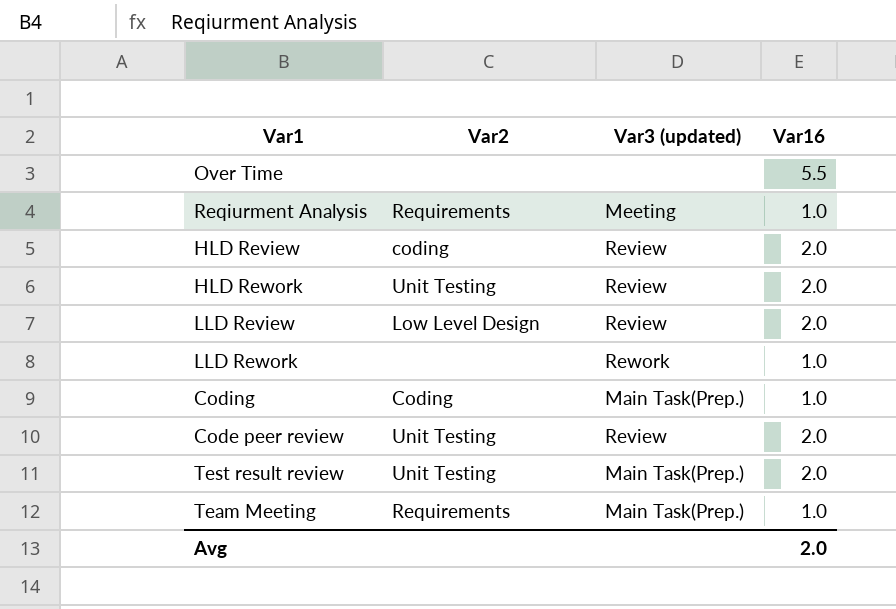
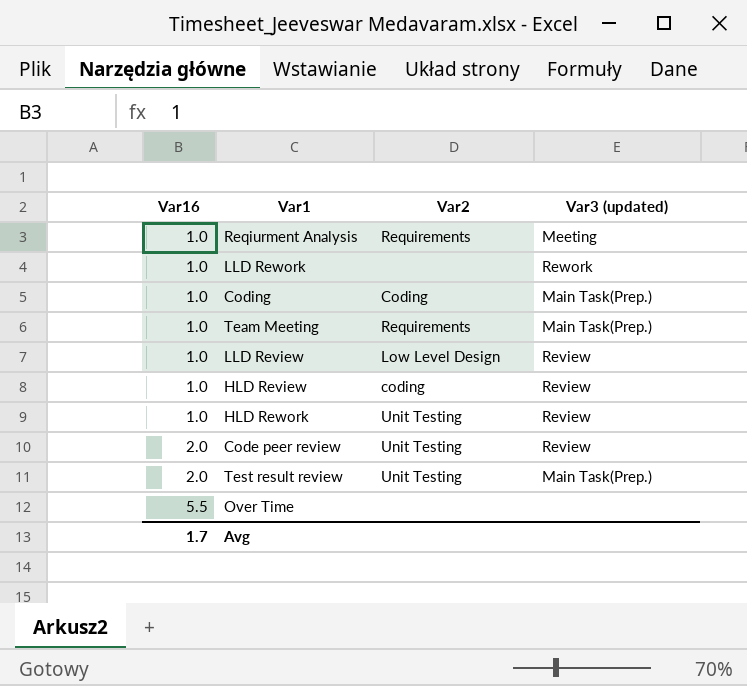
row order: none -> Var16 ascending
column Var16 | position: 4 -> 1
LLD Review | Var16: 2.0 -> 1.0
HLD Review | Var16: 2.0 -> 1.0
HLD Rework | Var16: 2.0 -> 1.0
Avg | Var16: 2.0 -> 1.7

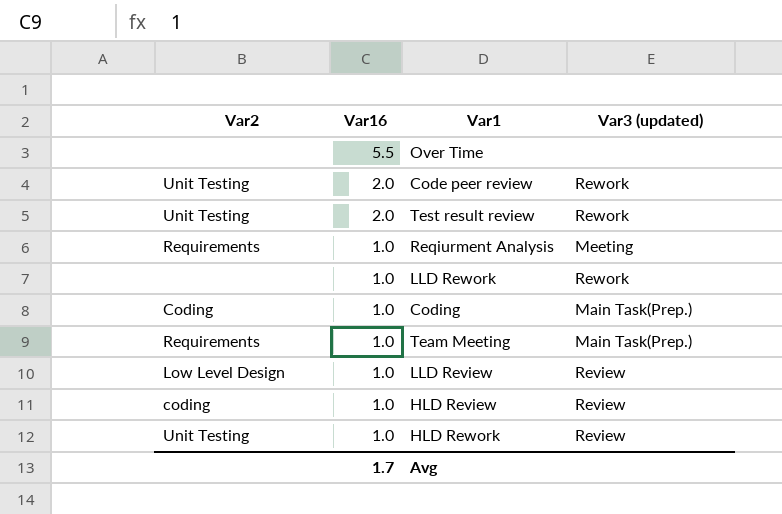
row order: Var16 ascending -> Var16 descending
column Var2 | position: 3 -> 1
Code peer review | Var3 (updated): Review -> Rework
Test result review | Var3 (updated): Main Task(Prep.) -> Rework

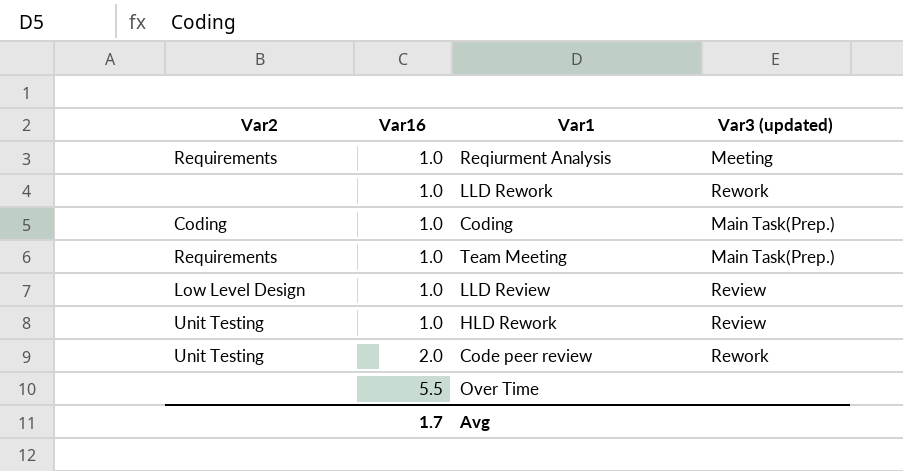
row order: Var16 descending -> Var16 ascending
row Test result review: Unit Testing | 2.0 | Rework -> none
row HLD Review: coding | 1.0 | Review -> none

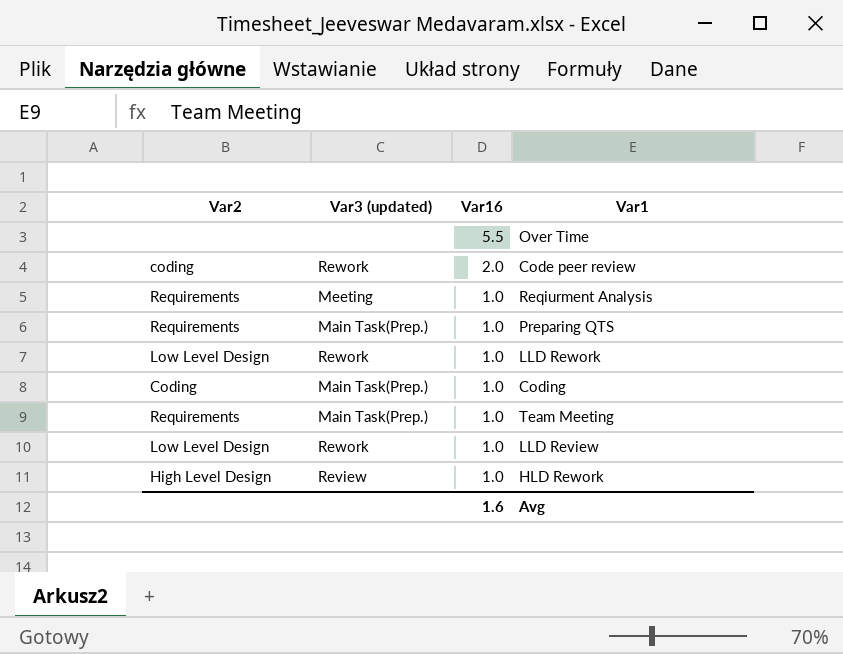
row order: Var16 ascending -> Var16 descending
column Var3 (updated) | position: 4 -> 2
Code peer review | Var2: Unit Testing -> coding
row Preparing QTS: none -> Requirements | Main Task(Prep.) | 1.0
LLD Rework | Var2: none -> Low Level Design
LLD Review | Var3 (updated): Review -> Rework
HLD Rework | Var2: Unit Testing -> High Level Design
Avg | Var16: 1.7 -> 1.6

